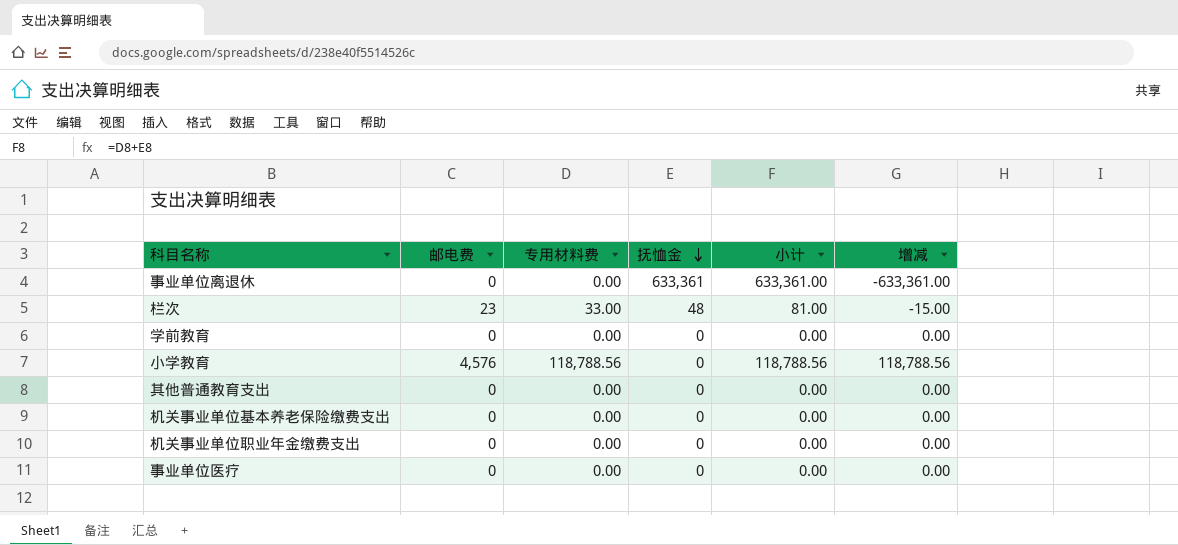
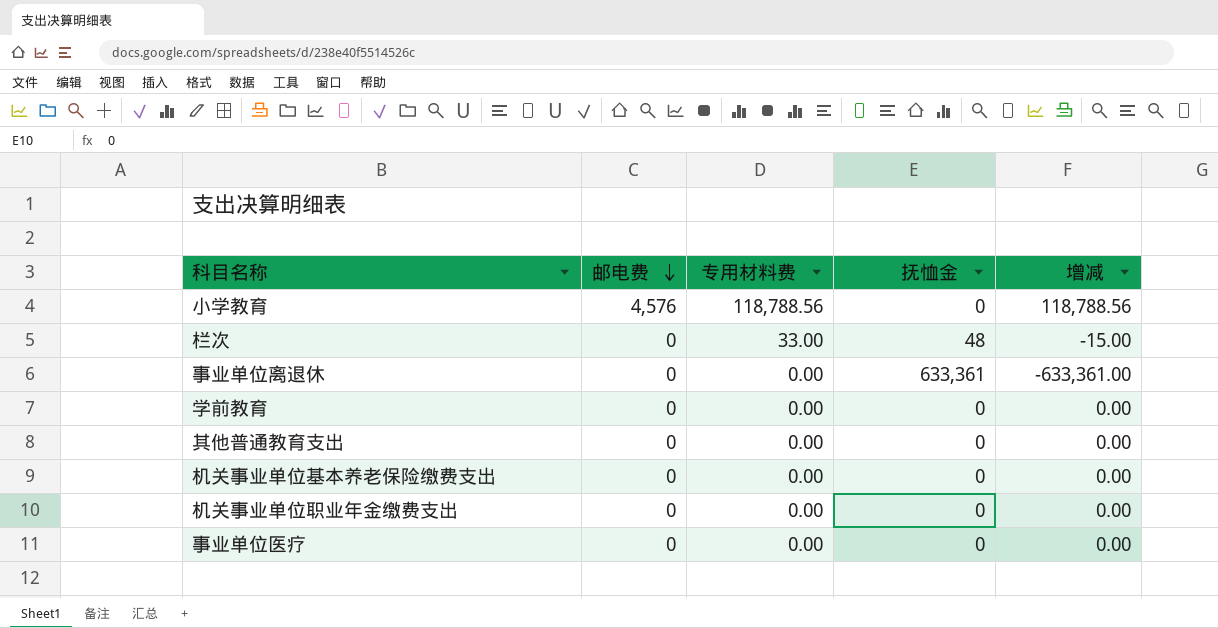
row order: 抚恤金 descending -> 邮电费 descending
column 小计 | formula: [专用材料费] + [抚恤金] -> none
栏次 | 邮电费: 23 -> 0

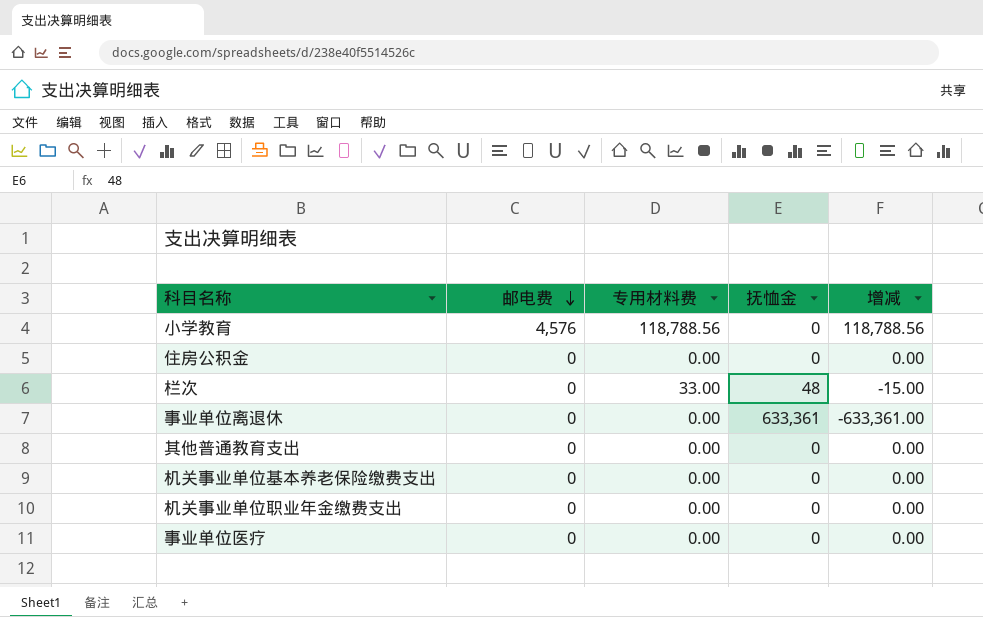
row 学前教育: 0 | 0.00 | 0 | 0.00 -> none
row 住房公积金: none -> 0 | 0.00 | 0 | 0.00

